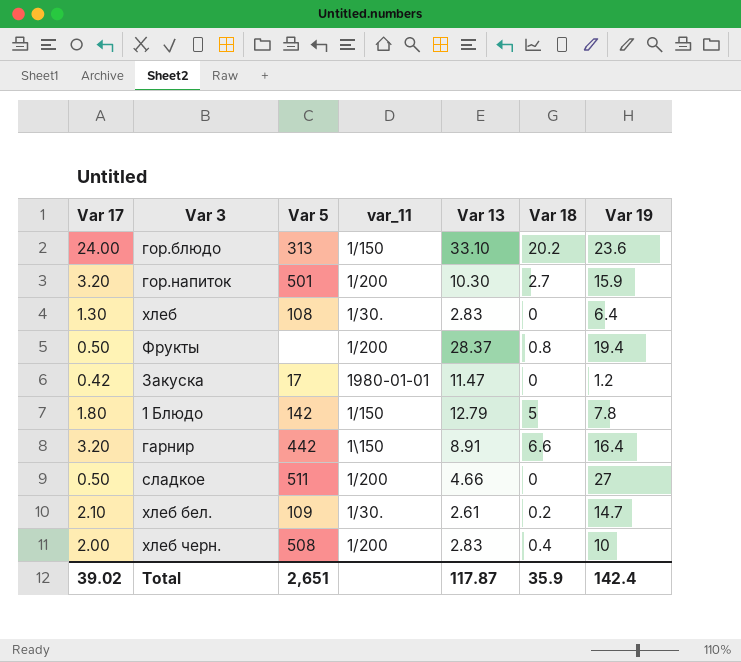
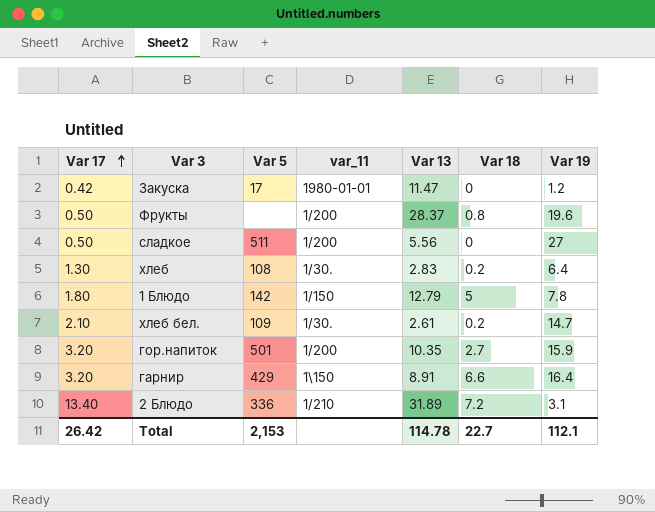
row order: none -> Var 17 ascending
row гор.блюдо: 24.00 | 313 | 1/150 | 33.10 | 20.2 | 23.6 -> none
row хлеб черн.: 2.00 | 508 | 1/200 | 2.83 | 0.4 | 10 -> none
Фрукты | Var 19: 19.4 -> 19.6
сладкое | Var 13: 4.66 -> 5.56
хлеб | Var 18: 0 -> 0.2
гор.напиток | Var 13: 10.30 -> 10.35
гарнир | Var 5: 442 -> 429
row 2 Блюдо: none -> 13.40 | 336 | 1/210 | 31.89 | 7.2 | 3.1
Total | Var 17: 39.02 -> 26.42
Total | Var 5: 2,651 -> 2,153
Total | Var 13: 117.87 -> 114.78
Total | Var 18: 35.9 -> 22.7
Total | Var 19: 142.4 -> 112.1

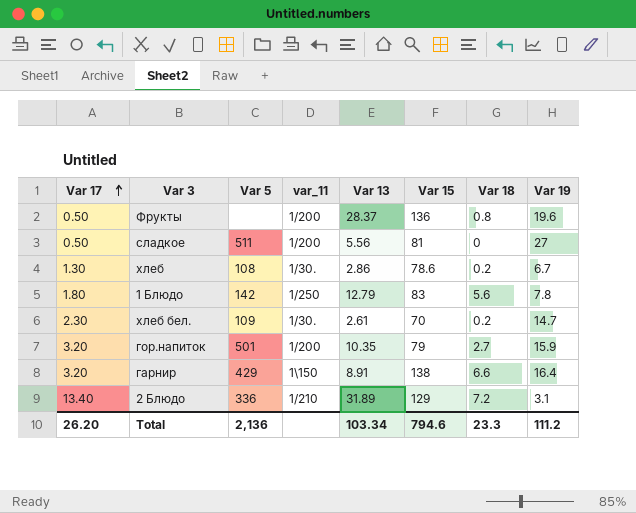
column Var 15 | position: none -> 6
row Закуска: 0.42 | 17 | 1980-01-01 | 11.47 | 0 | 1.2 -> none
хлеб | Var 13: 2.83 -> 2.86
хлеб | Var 19: 6.4 -> 6.7
1 Блюдо | var_11: 1/150 -> 1/250
1 Блюдо | Var 18: 5 -> 5.6
хлеб бел. | Var 17: 2.10 -> 2.30
Total | Var 17: 26.42 -> 26.20
Total | Var 5: 2,153 -> 2,136
Total | Var 13: 114.78 -> 103.34
Total | Var 18: 22.7 -> 23.3
Total | Var 19: 112.1 -> 111.2

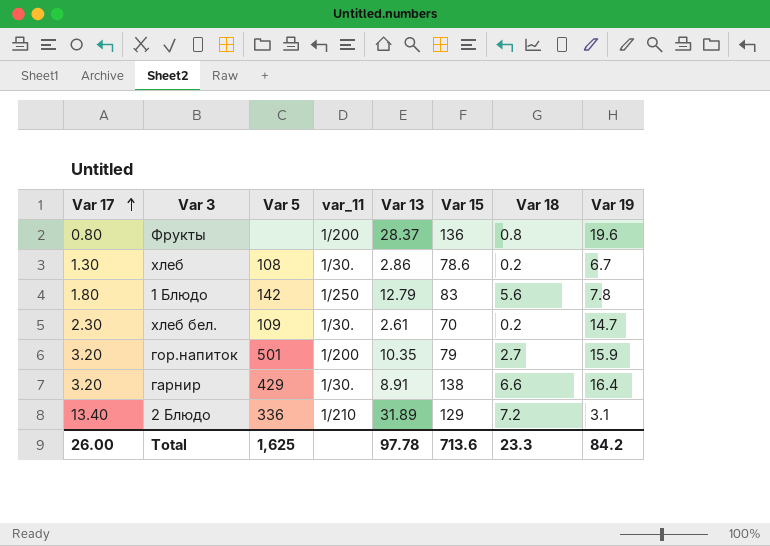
row сладкое: 0.50 | 511 | 1/200 | 5.56 | 81 | 0 | 27 -> none
Фрукты | Var 17: 0.50 -> 0.80
гарнир | var_11: 1\150 -> 1/30.
Total | Var 17: 26.20 -> 26.00
Total | Var 5: 2,136 -> 1,625
Total | Var 13: 103.34 -> 97.78
Total | Var 15: 794.6 -> 713.6
Total | Var 19: 111.2 -> 84.2

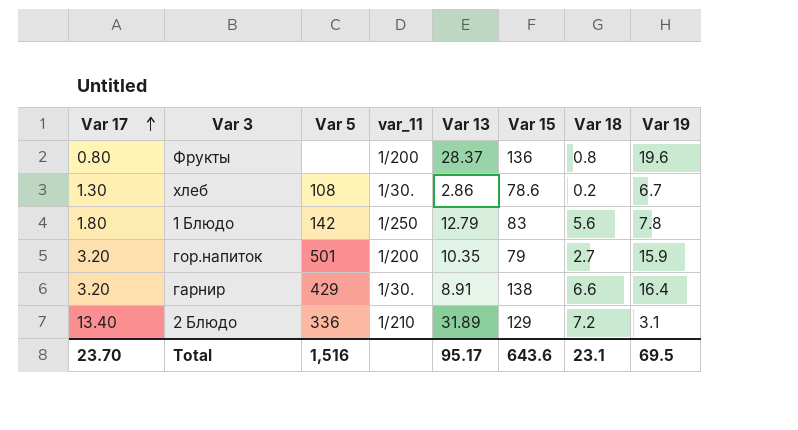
row хлеб бел.: 2.30 | 109 | 1/30. | 2.61 | 70 | 0.2 | 14.7 -> none
Total | Var 17: 26.00 -> 23.70
Total | Var 5: 1,625 -> 1,516
Total | Var 13: 97.78 -> 95.17
Total | Var 15: 713.6 -> 643.6
Total | Var 18: 23.3 -> 23.1
Total | Var 19: 84.2 -> 69.5

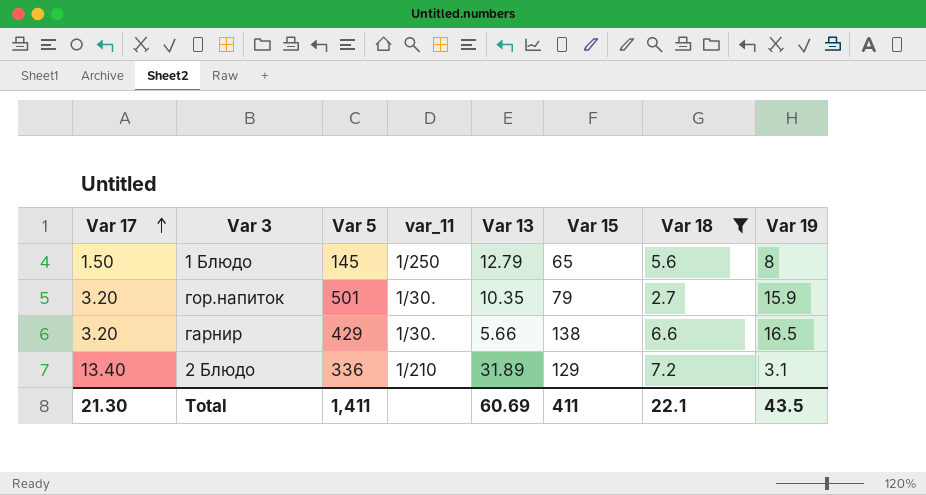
filter: none -> Var 18 >= 2.7
1 Блюдо | Var 17: 1.80 -> 1.50
1 Блюдо | Var 5: 142 -> 145
1 Блюдо | Var 15: 83 -> 65
1 Блюдо | Var 19: 7.8 -> 8
гор.напиток | var_11: 1/200 -> 1/30.
гарнир | Var 13: 8.91 -> 5.66
гарнир | Var 19: 16.4 -> 16.5
Total | Var 17: 23.70 -> 21.30
Total | Var 5: 1,516 -> 1,411
Total | Var 13: 95.17 -> 60.69
Total | Var 15: 643.6 -> 411
Total | Var 18: 23.1 -> 22.1
Total | Var 19: 69.5 -> 43.5

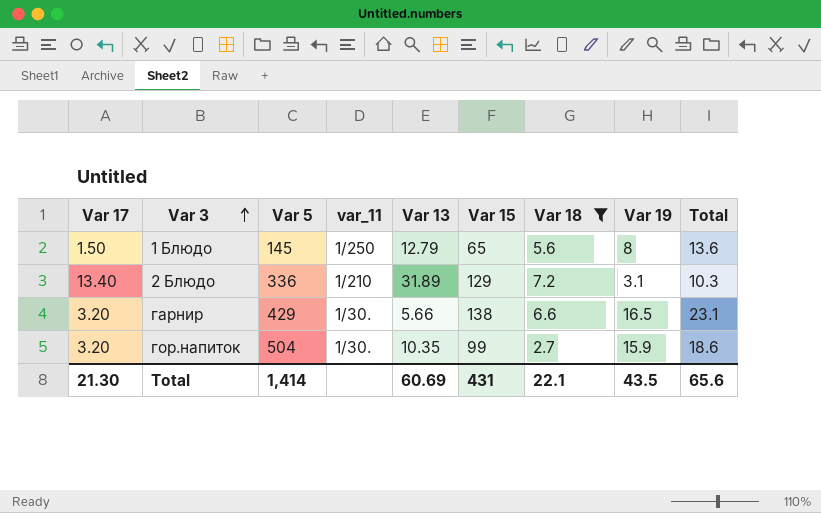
row order: Var 17 ascending -> Var 3 ascending
column Total | formula: none -> [Var 18] + [Var 19]
гор.напиток | Var 5: 501 -> 504
гор.напиток | Var 15: 79 -> 99
Total | Var 5: 1,411 -> 1,414
Total | Var 15: 411 -> 431

